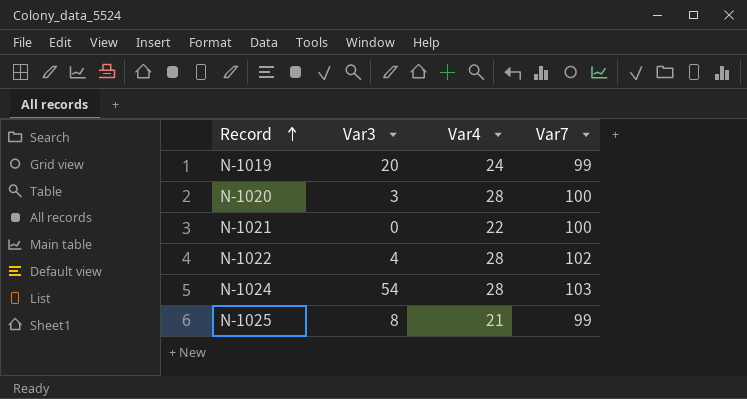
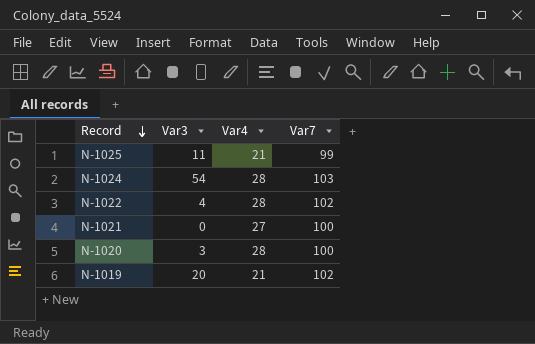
row order: Record ascending -> Record descending
N-1025 | Var3: 8 -> 11
N-1021 | Var4: 22 -> 27
N-1019 | Var4: 24 -> 21
N-1019 | Var7: 99 -> 102

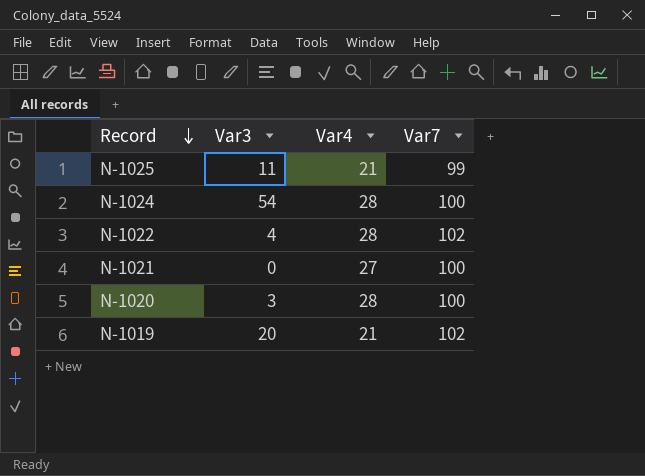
N-1024 | Var7: 103 -> 100

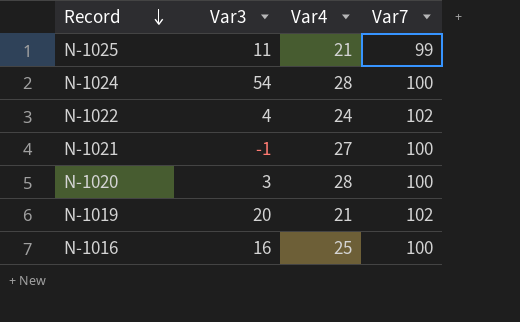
N-1022 | Var4: 28 -> 24
N-1021 | Var3: 0 -> -1
row N-1016: none -> 16 | 25 | 100

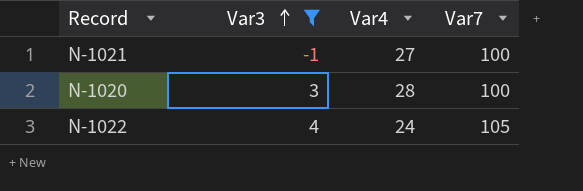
filter: none -> Var3 <= 4
row order: Record descending -> Var3 ascending
N-1022 | Var7: 102 -> 105

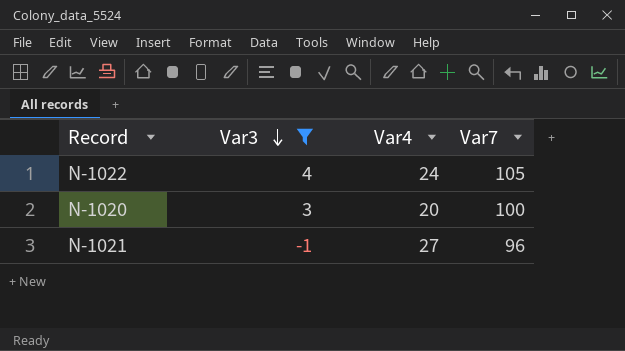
row order: Var3 ascending -> Var3 descending
N-1020 | Var4: 28 -> 20
N-1021 | Var7: 100 -> 96

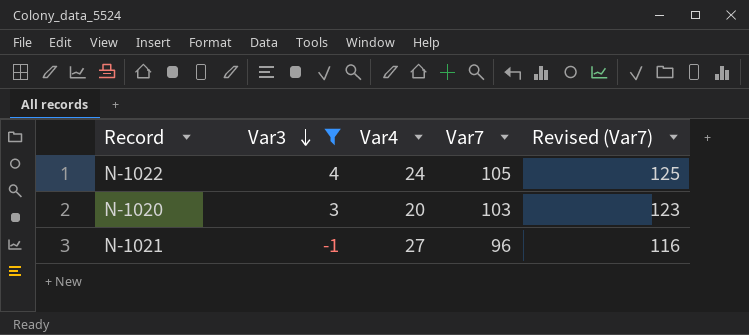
column Revised (Var7) | formula: none -> [Var7] + 20
N-1020 | Var7: 100 -> 103

